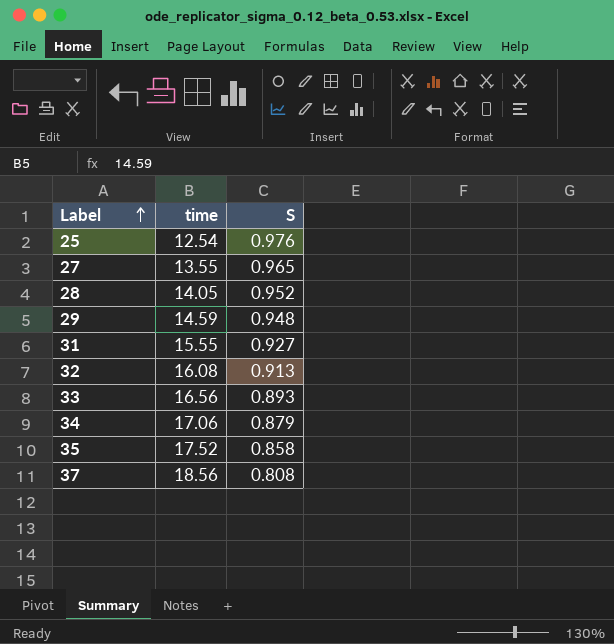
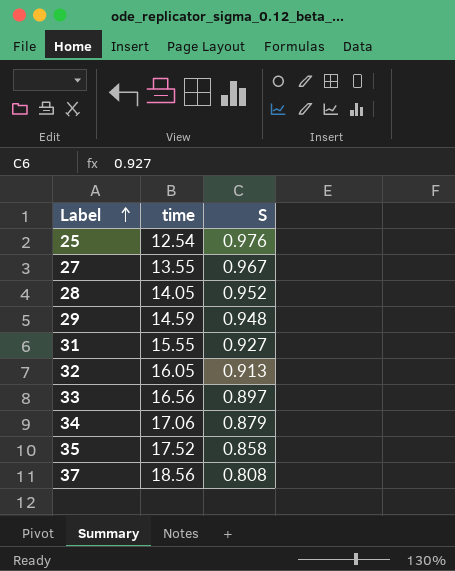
27 | S: 0.965 -> 0.967
32 | time: 16.08 -> 16.05
33 | S: 0.893 -> 0.897

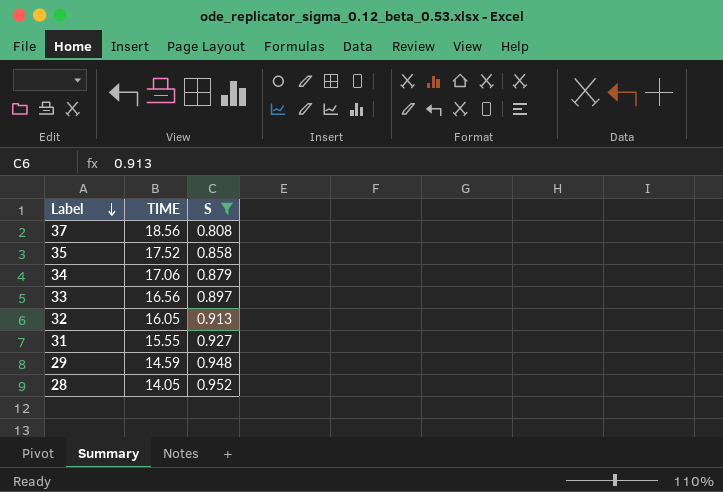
filter: none -> S <= 0.952
row order: Label ascending -> Label descending
column name: time -> TIME

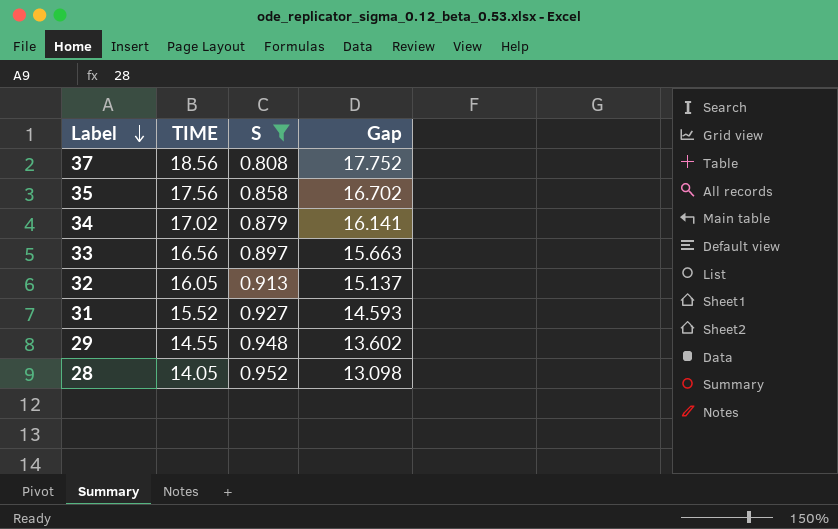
column Gap | formula: none -> [TIME] - [S]
35 | TIME: 17.52 -> 17.56
34 | TIME: 17.06 -> 17.02
31 | TIME: 15.55 -> 15.52
29 | TIME: 14.59 -> 14.55

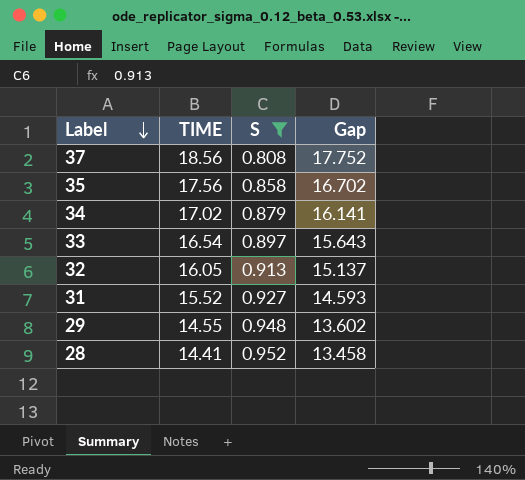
33 | TIME: 16.56 -> 16.54
33 | Gap: 15.663 -> 15.643
28 | TIME: 14.05 -> 14.41
28 | Gap: 13.098 -> 13.458

